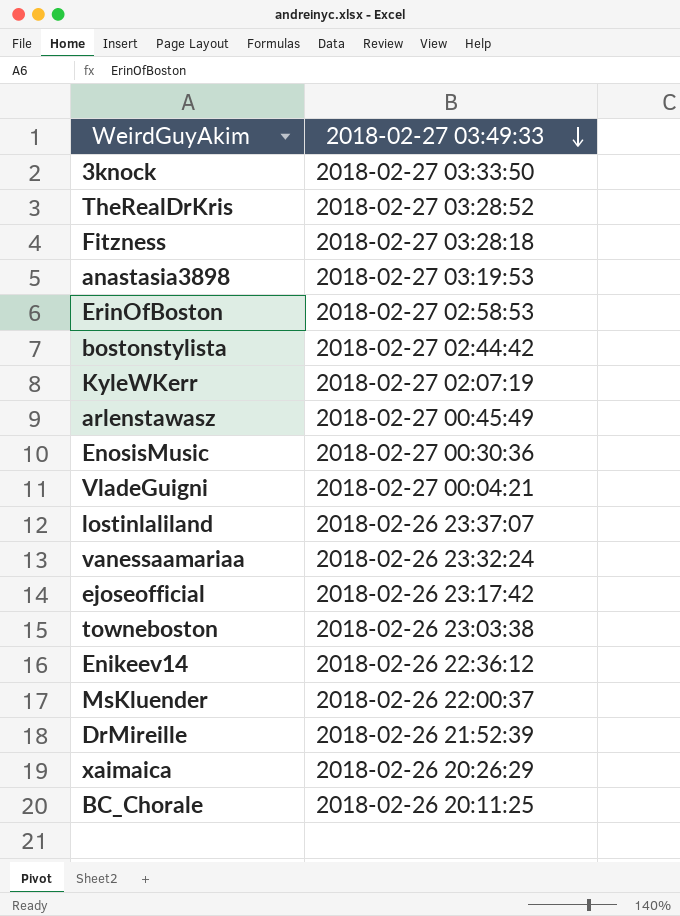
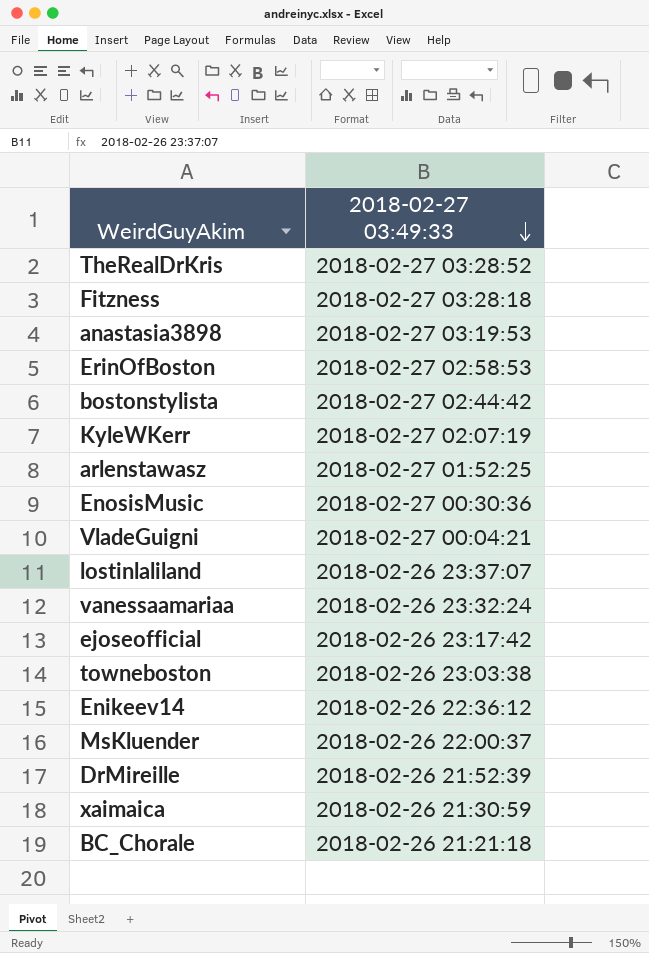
row 3knock: 2018-02-27 03:33:50 -> none
arlenstawasz | 2018-02-27 03:49:33: 2018-02-27 00:45:49 -> 2018-02-27 01:52:25
xaimaica | 2018-02-27 03:49:33: 2018-02-26 20:26:29 -> 2018-02-26 21:30:59
BC_Chorale | 2018-02-27 03:49:33: 2018-02-26 20:11:25 -> 2018-02-26 21:21:18

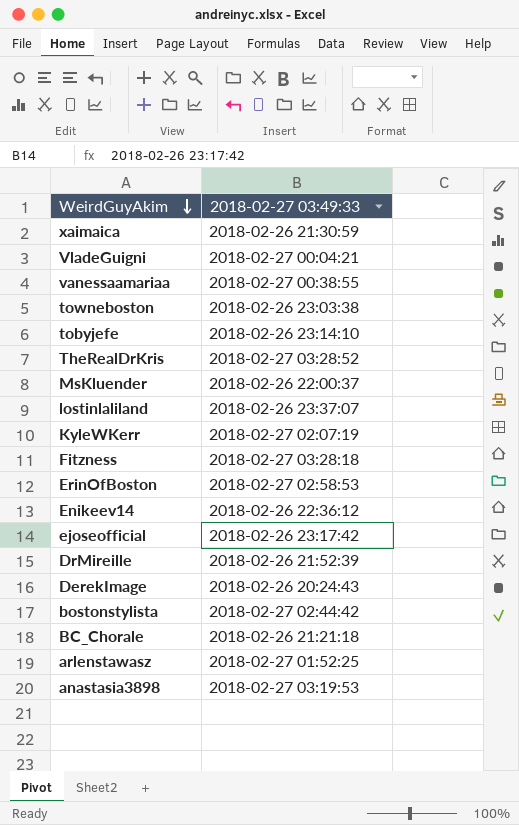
row order: 2018-02-27 03:49:33 descending -> WeirdGuyAkim descending
row EnosisMusic: 2018-02-27 00:30:36 -> none
vanessaamariaa | 2018-02-27 03:49:33: 2018-02-26 23:32:24 -> 2018-02-27 00:38:55
row tobyjefe: none -> 2018-02-26 23:14:10
row DerekImage: none -> 2018-02-26 20:24:43

